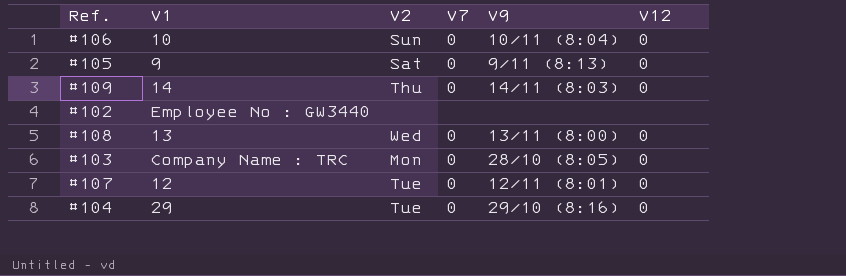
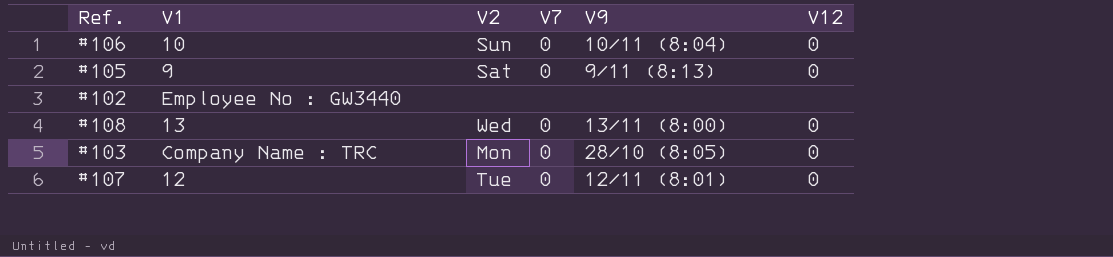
row #109: 14 | Thu | 0 | 14/11 (8:03) | 0 -> none
row #104: 29 | Tue | 0 | 29/10 (8:16) | 0 -> none

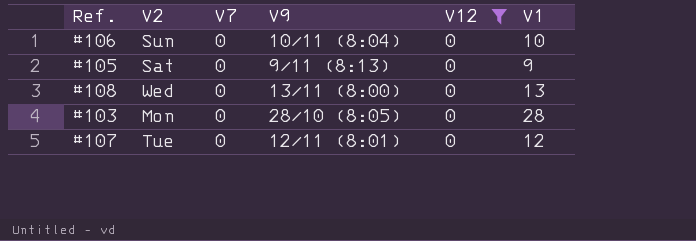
filter: none -> V12 = 0
column V1 | position: 2 -> 6
#103 | V1: Company Name : TRC -> 28

